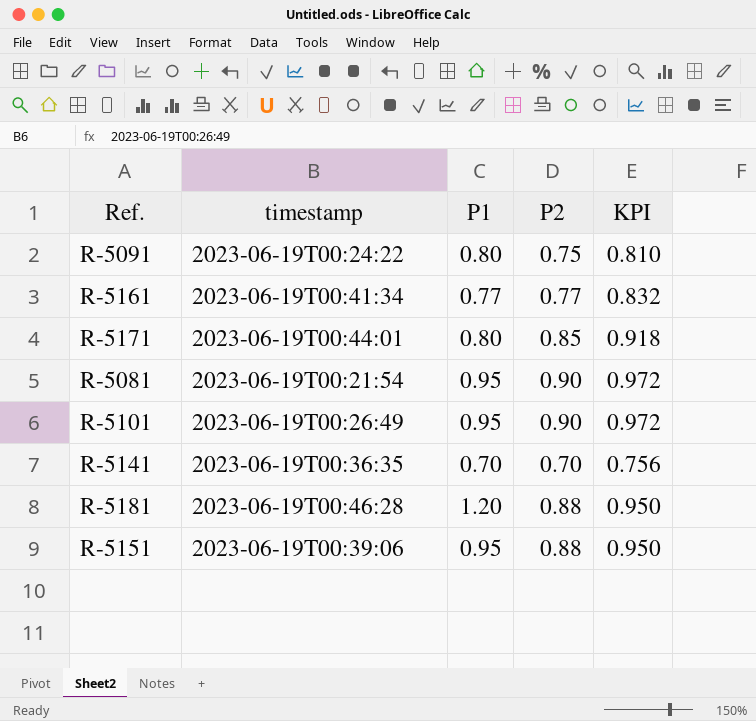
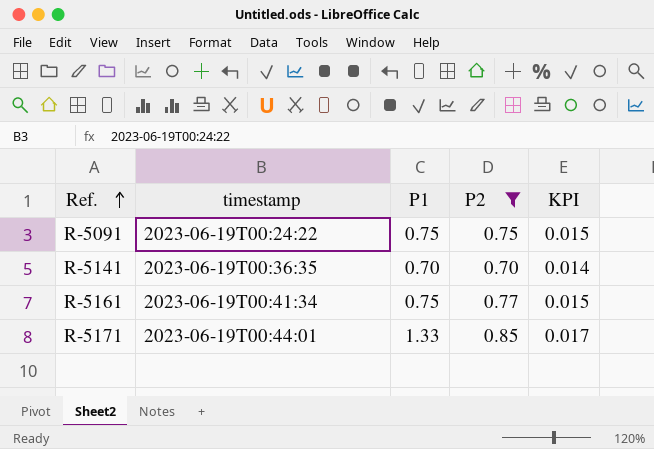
filter: none -> P2 <= 0.85
row order: none -> Ref. ascending
column KPI | formula: [P2] * 1.08 -> [P2] * 0.02
R-5091 | P1: 0.80 -> 0.75
R-5161 | P1: 0.77 -> 0.75
R-5171 | P1: 0.80 -> 1.33

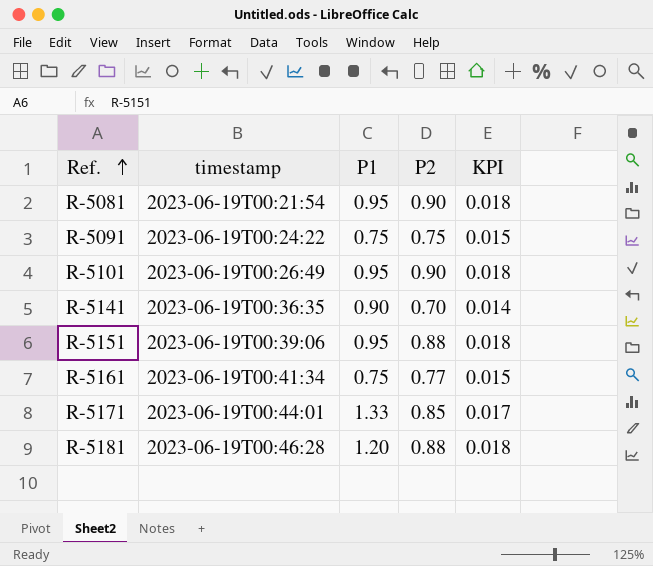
filter: P2 <= 0.85 -> none
R-5141 | P1: 0.70 -> 0.90

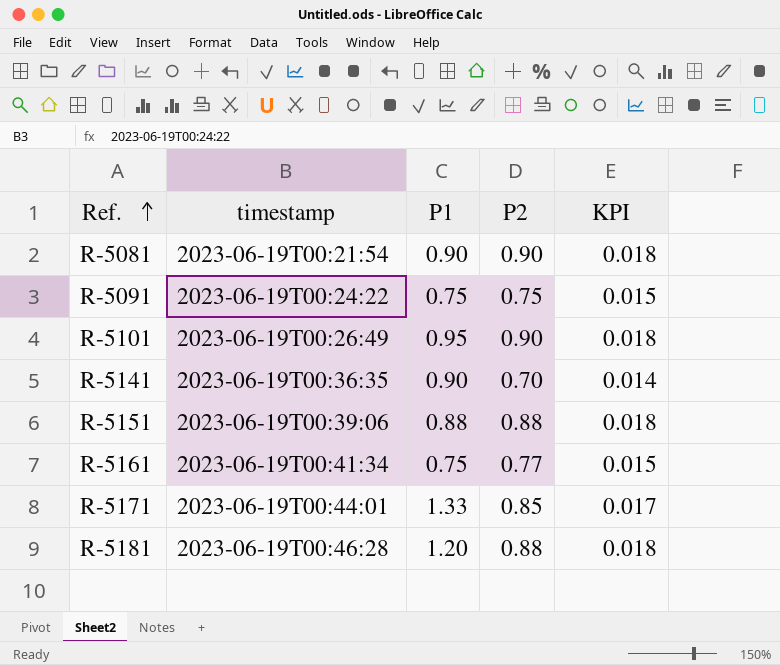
R-5081 | P1: 0.95 -> 0.90
R-5151 | P1: 0.95 -> 0.88

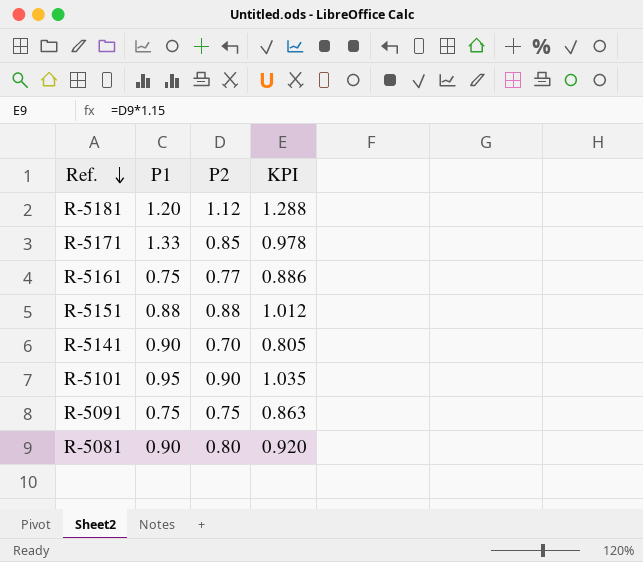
row order: Ref. ascending -> Ref. descending
column timestamp | position: 2 -> none
column KPI | formula: [P2] * 0.02 -> [P2] * 1.15
R-5181 | P2: 0.88 -> 1.12
R-5081 | P2: 0.90 -> 0.80

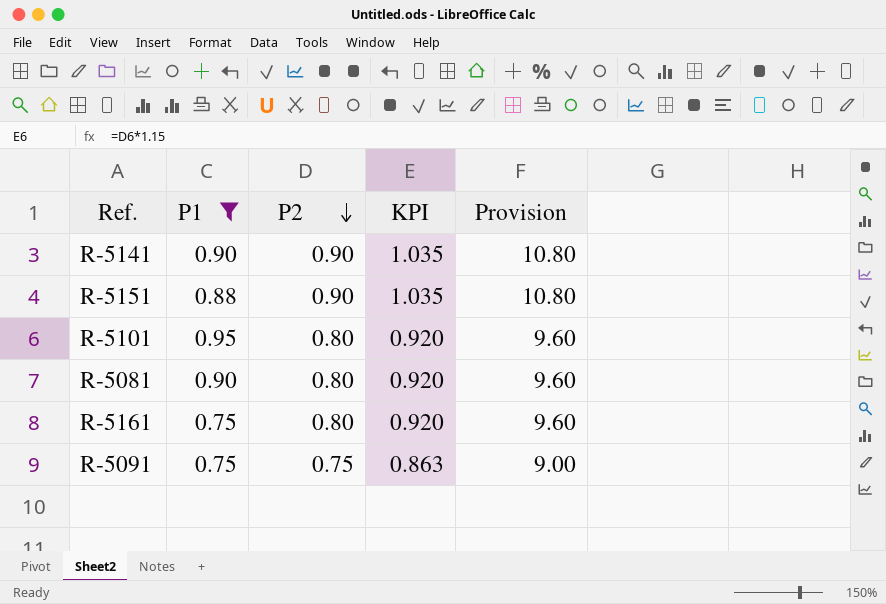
filter: none -> P1 <= 0.95
row order: Ref. descending -> P2 descending
column Provision | formula: none -> [P2] * 12
R-5141 | P2: 0.70 -> 0.90
R-5141 | KPI: 0.805 -> 1.035
R-5151 | P2: 0.88 -> 0.90
R-5151 | KPI: 1.012 -> 1.035
R-5101 | P2: 0.90 -> 0.80
R-5101 | KPI: 1.035 -> 0.920
R-5161 | P2: 0.77 -> 0.80
R-5161 | KPI: 0.886 -> 0.920

